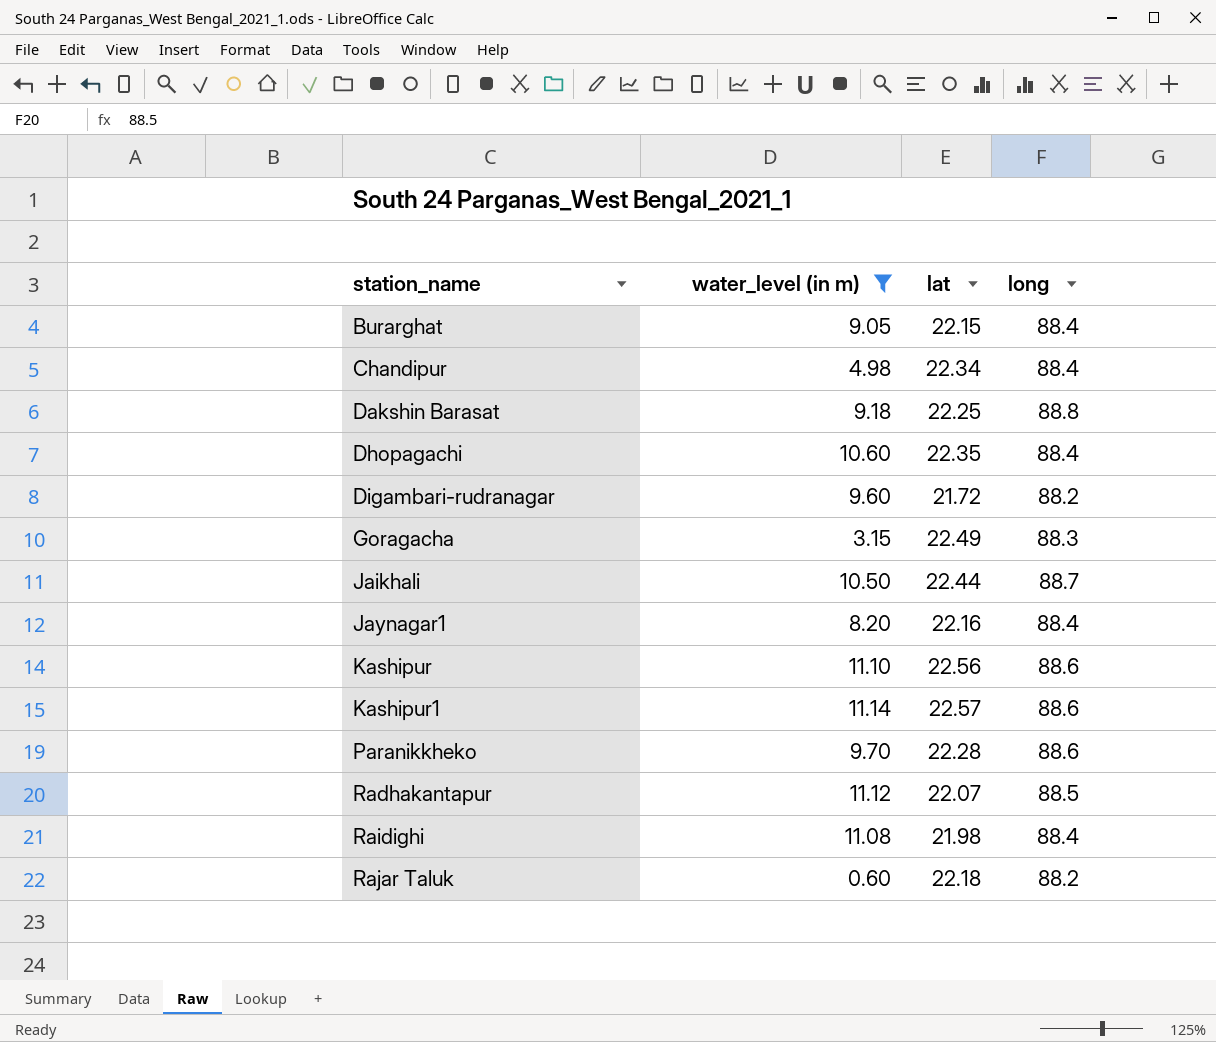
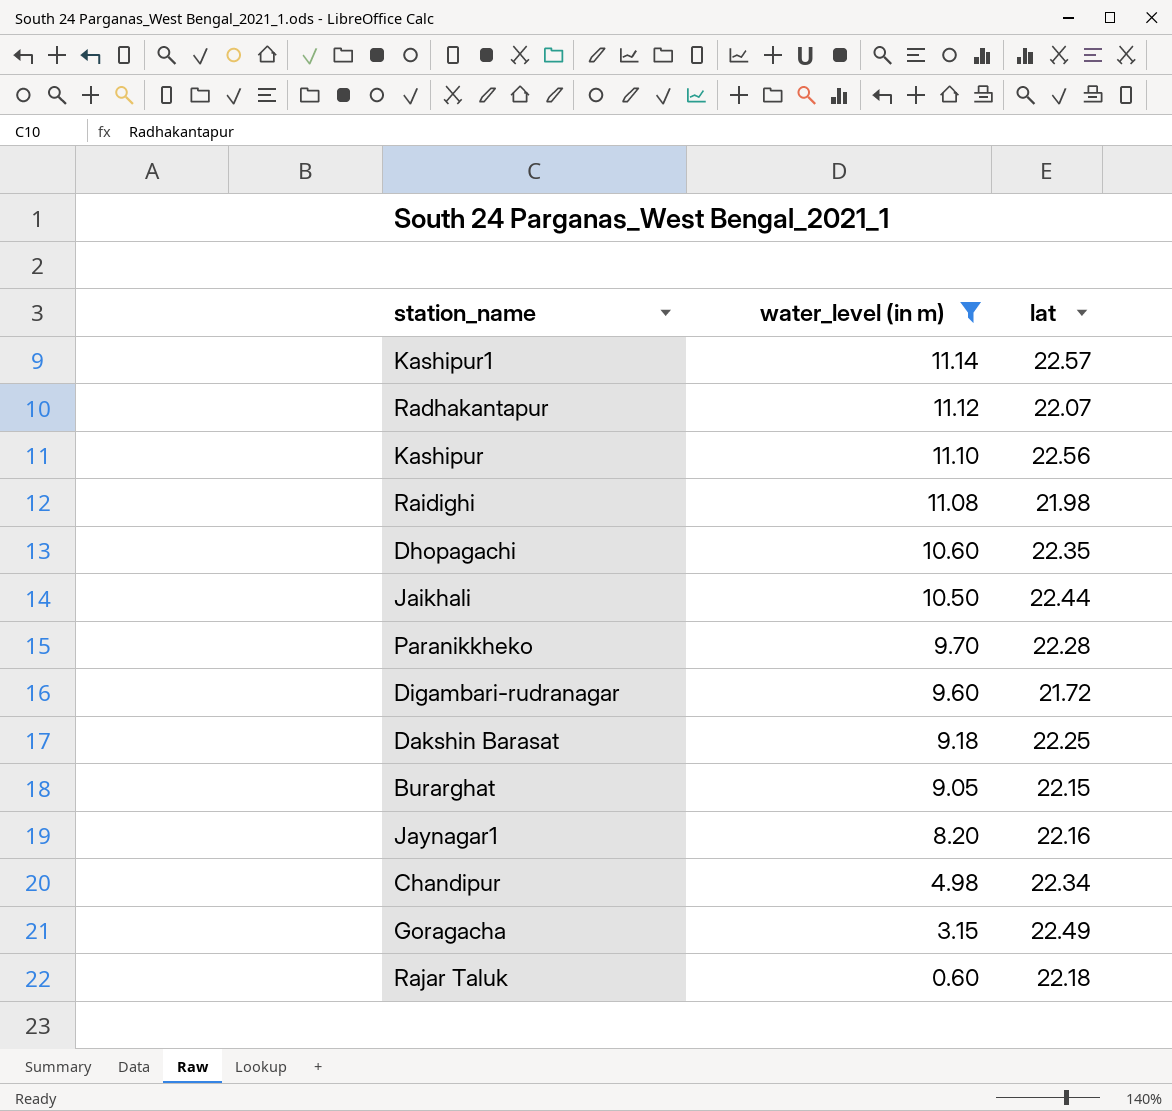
row order: station_name ascending -> water_level (in m) descending
column long | position: 4 -> none

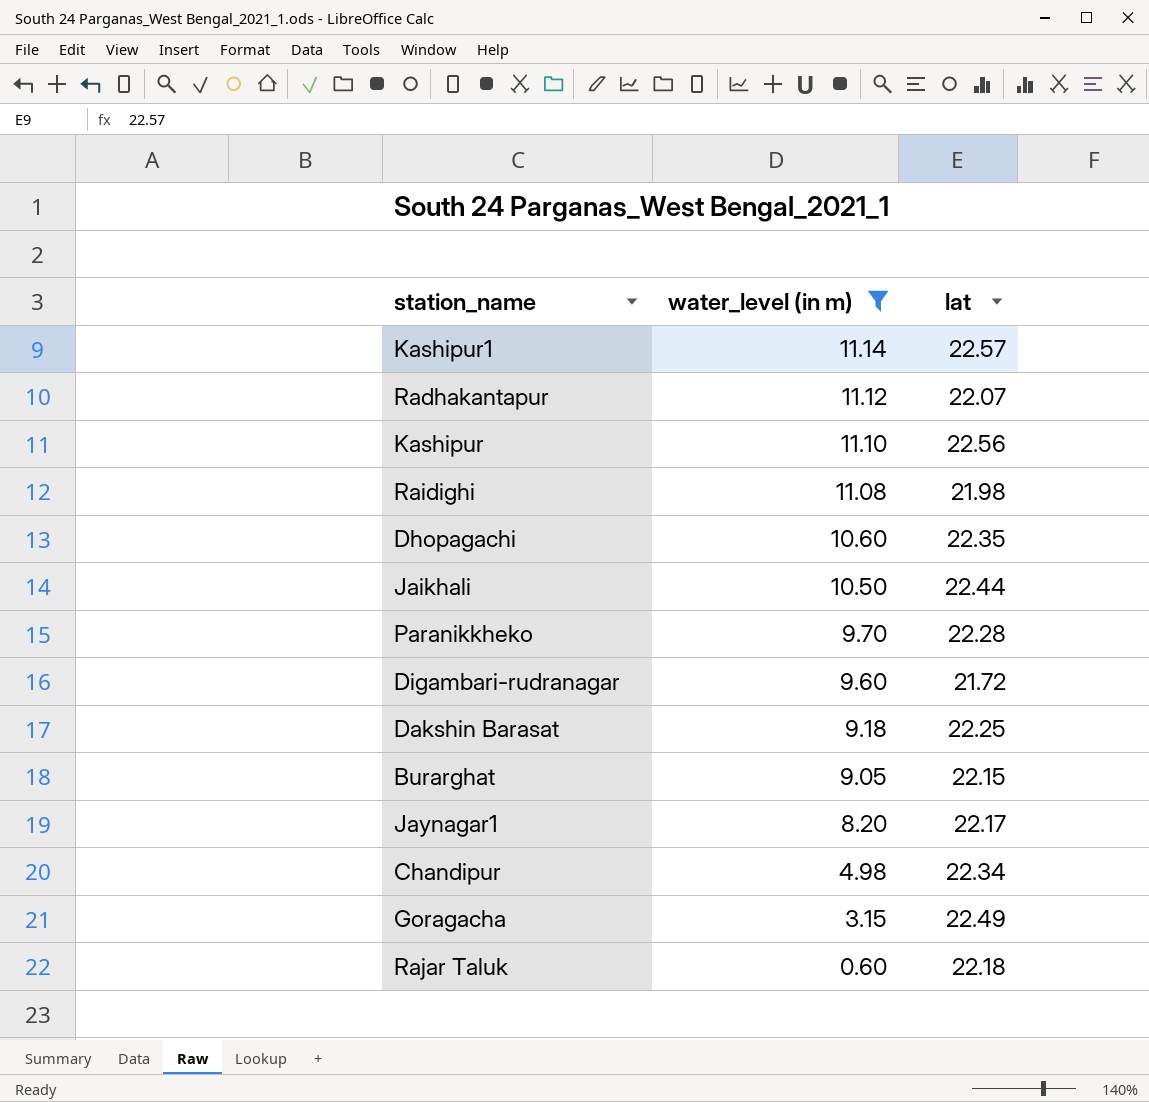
Jaynagar1 | lat: 22.16 -> 22.17

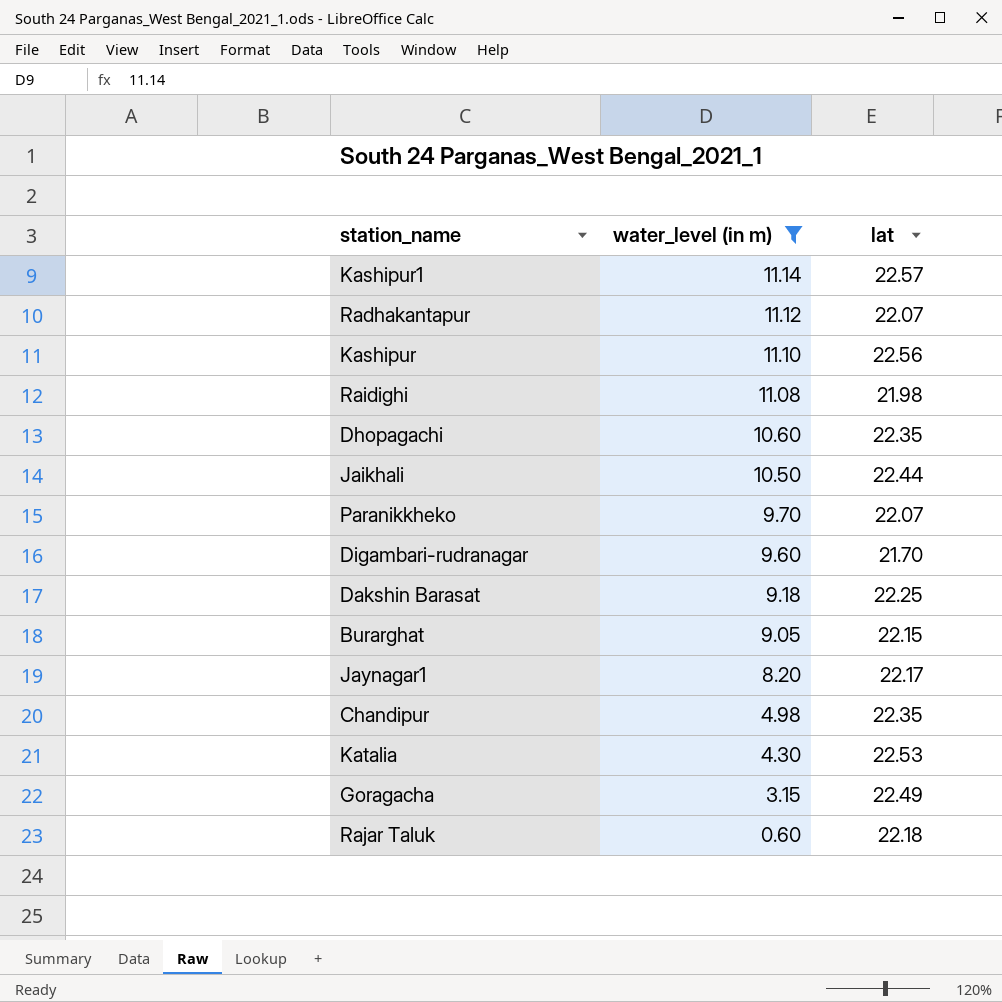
Paranikkheko | lat: 22.28 -> 22.07
Digambari-rudranagar | lat: 21.72 -> 21.70
Chandipur | lat: 22.34 -> 22.35
row Katalia: none -> 4.30 | 22.53

